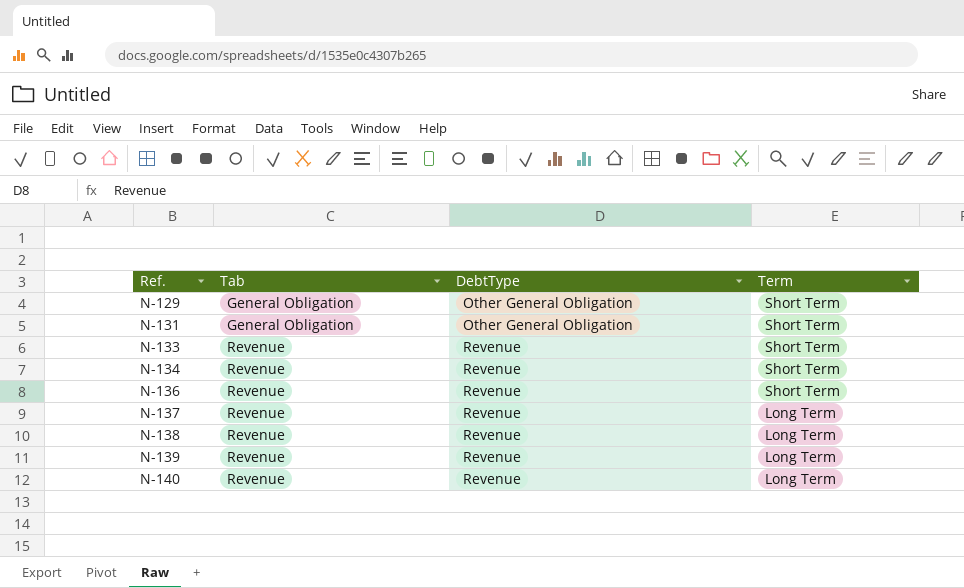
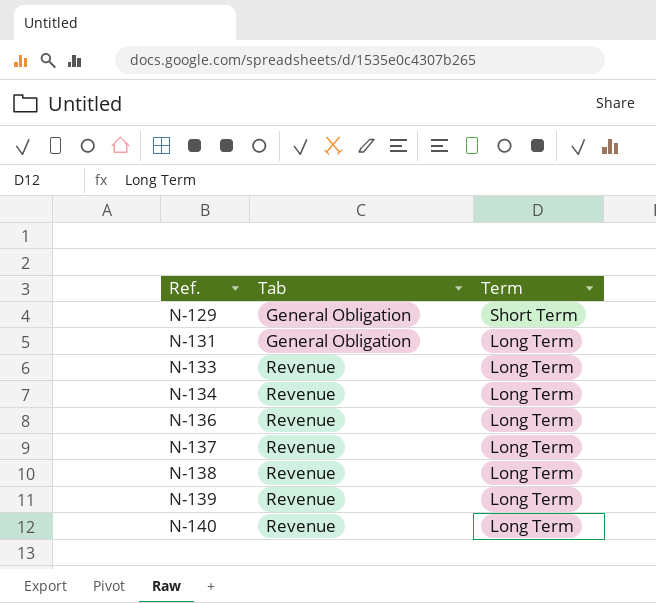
column DebtType | position: 3 -> none
N-131 | Term: Short Term -> Long Term
N-133 | Term: Short Term -> Long Term
N-134 | Term: Short Term -> Long Term
N-136 | Term: Short Term -> Long Term

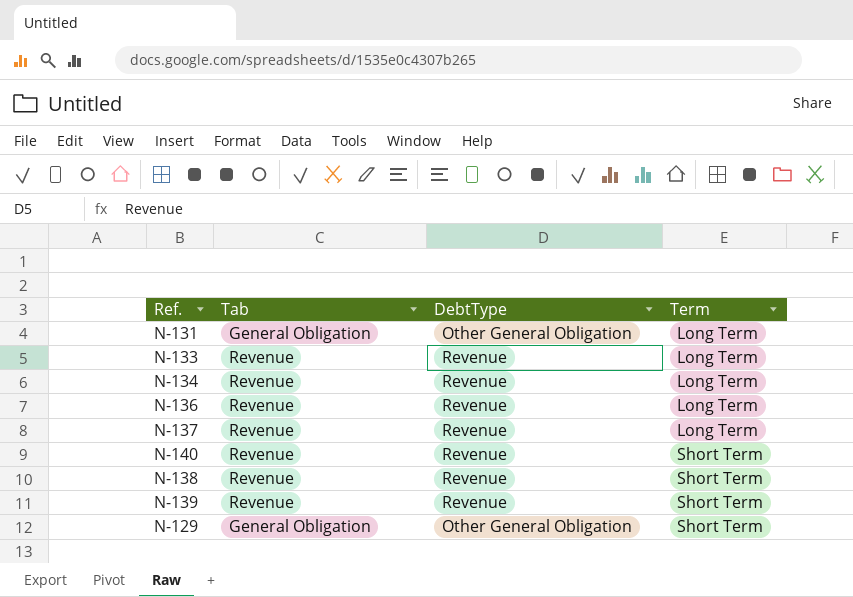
row order: Ref. ascending -> Term ascending
column DebtType | position: none -> 3
N-140 | Term: Long Term -> Short Term
N-138 | Term: Long Term -> Short Term
N-139 | Term: Long Term -> Short Term

